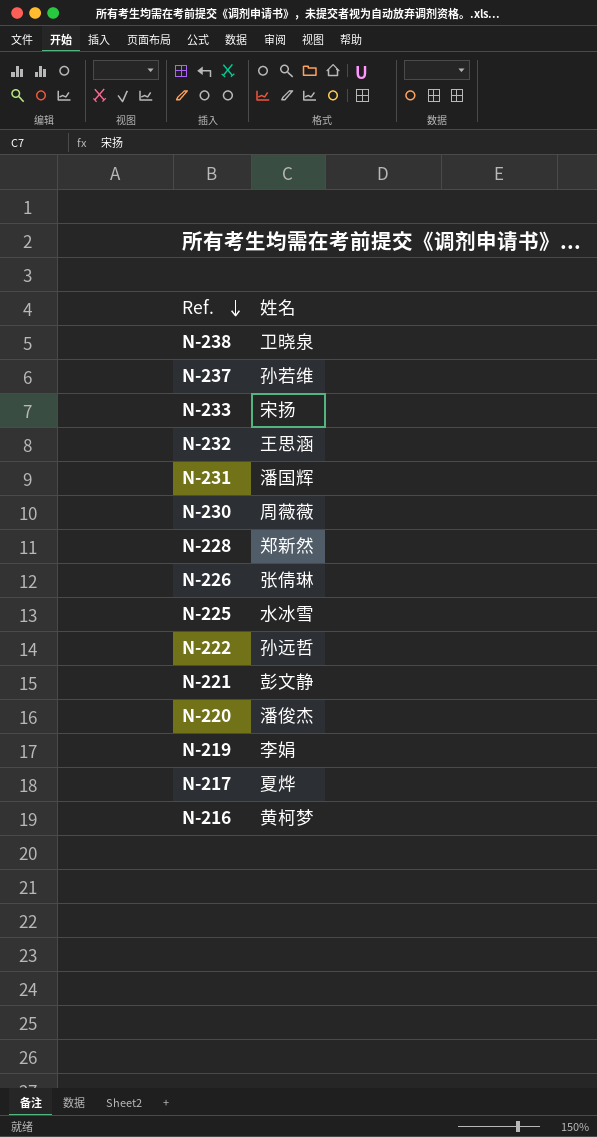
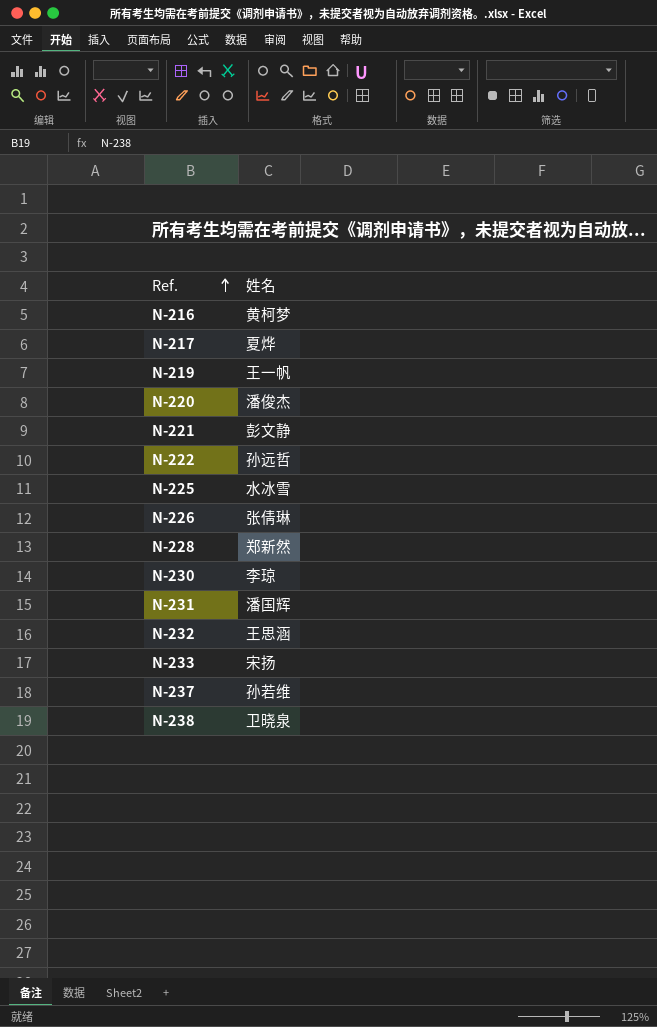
row order: Ref. descending -> Ref. ascending
N-219 | 姓名: 李娟 -> 王一帆
N-230 | 姓名: 周薇薇 -> 李琼

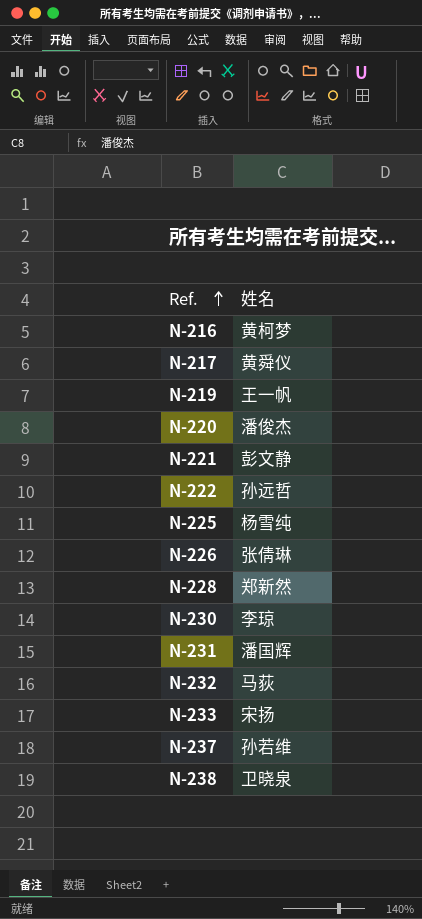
N-217 | 姓名: 夏烨 -> 黄舜仪
N-225 | 姓名: 水冰雪 -> 杨雪纯
N-232 | 姓名: 王思涵 -> 马荻

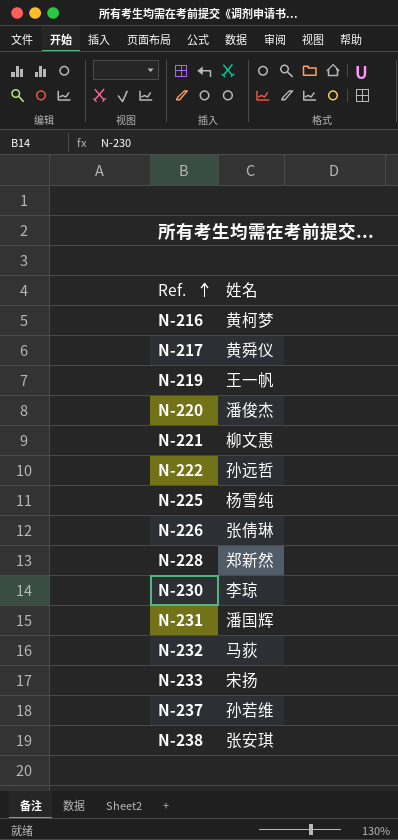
N-221 | 姓名: 彭文静 -> 柳文惠
N-238 | 姓名: 卫晓泉 -> 张安琪

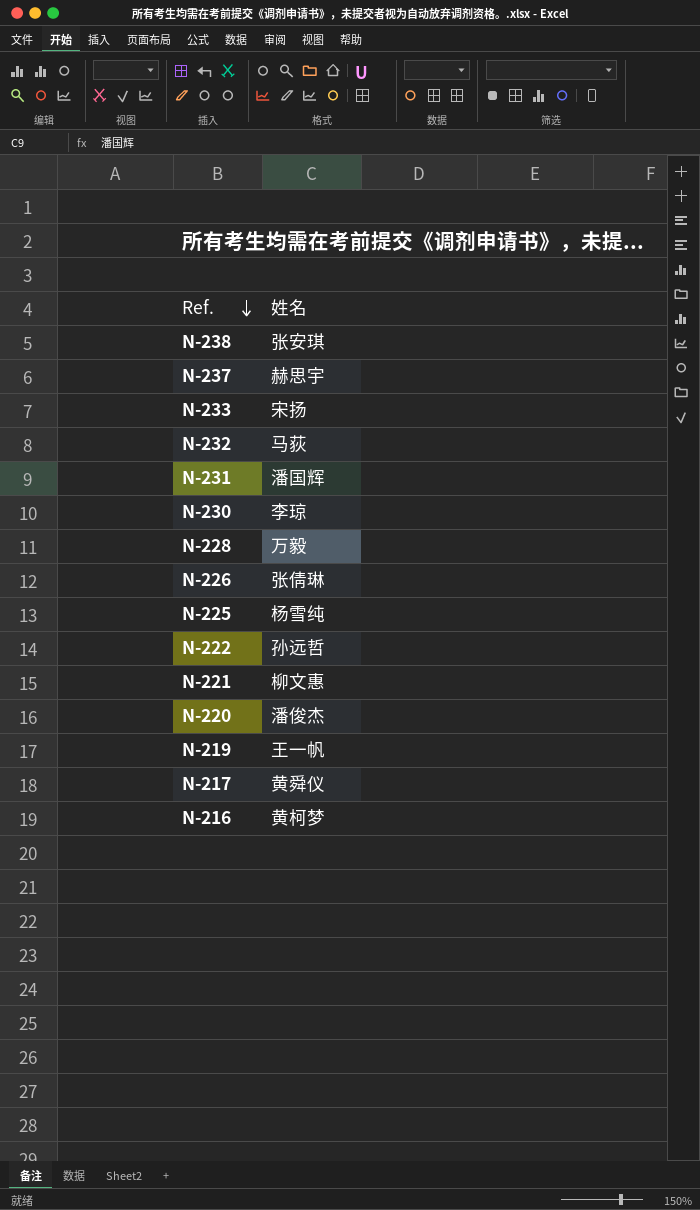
row order: Ref. ascending -> Ref. descending
N-237 | 姓名: 孙若维 -> 赫思宇
N-228 | 姓名: 郑新然 -> 万毅

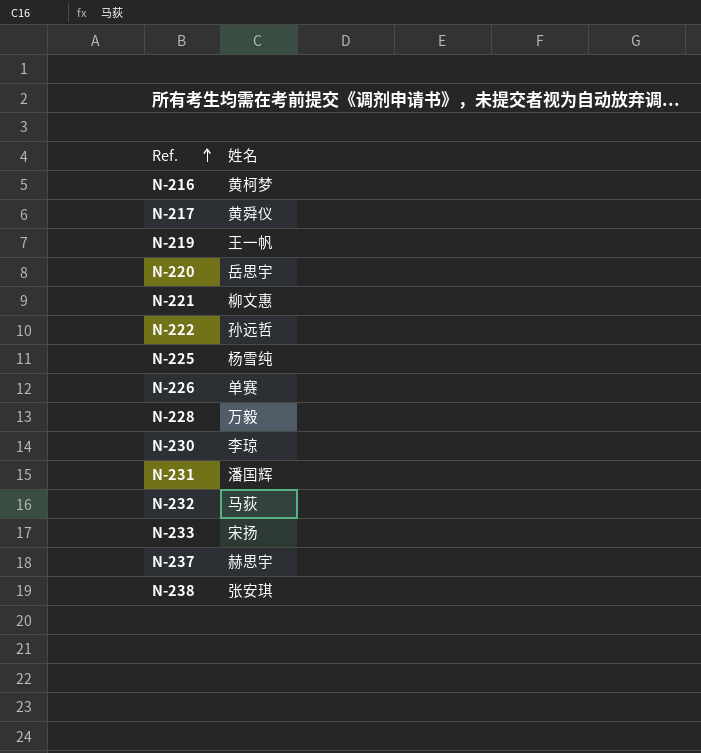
row order: Ref. descending -> Ref. ascending
N-220 | 姓名: 潘俊杰 -> 岳思宇
N-226 | 姓名: 张倩琳 -> 单赛

